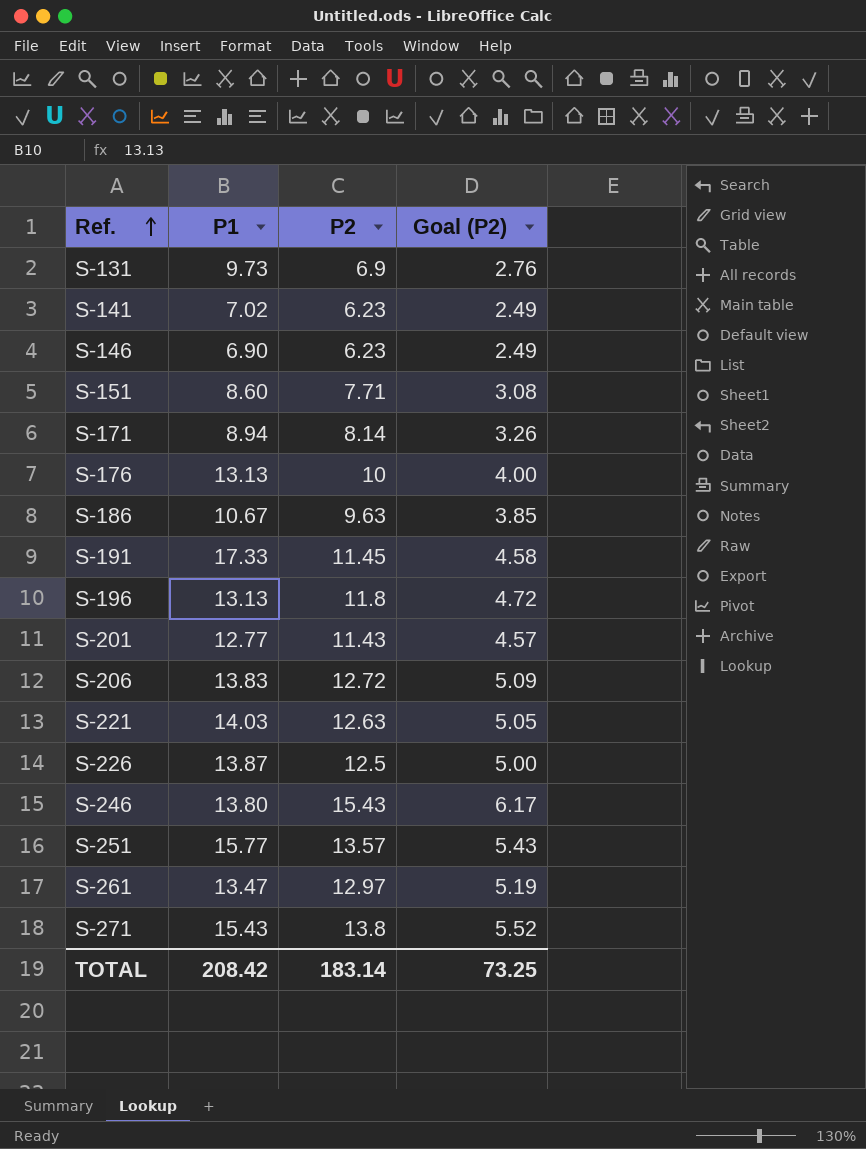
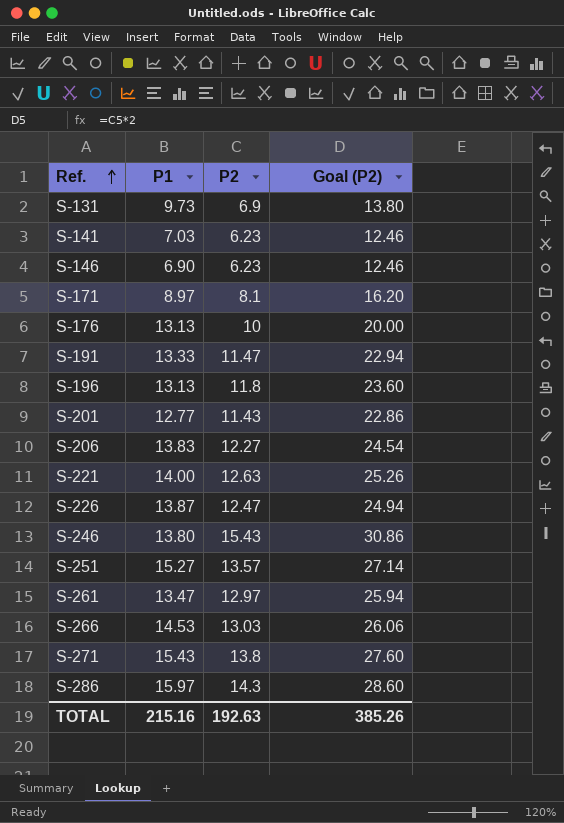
column Goal (P2) | formula: [P2] * 0.4 -> [P2] * 2
row S-151: 8.60 | 7.71 | 3.08 -> none
row S-186: 10.67 | 9.63 | 3.85 -> none
S-141 | P1: 7.02 -> 7.03
S-171 | P1: 8.94 -> 8.97
S-171 | P2: 8.14 -> 8.1
S-191 | P1: 17.33 -> 13.33
S-191 | P2: 11.45 -> 11.47
S-206 | P2: 12.72 -> 12.27
S-221 | P1: 14.03 -> 14.00
S-226 | P2: 12.5 -> 12.47
S-251 | P1: 15.77 -> 15.27
row S-266: none -> 14.53 | 13.03 | 26.06
row S-286: none -> 15.97 | 14.3 | 28.60
TOTAL | P1: 208.42 -> 215.16
TOTAL | P2: 183.14 -> 192.63
TOTAL | Goal (P2): 73.25 -> 385.26

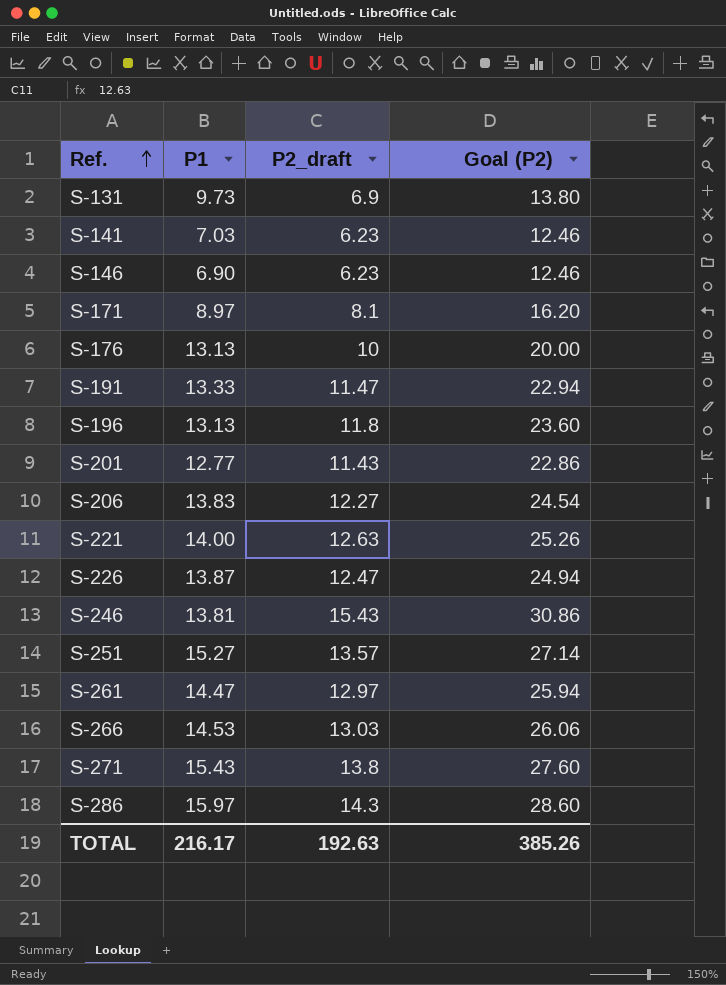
column name: P2 -> P2_draft
S-246 | P1: 13.80 -> 13.81
S-261 | P1: 13.47 -> 14.47
TOTAL | P1: 215.16 -> 216.17

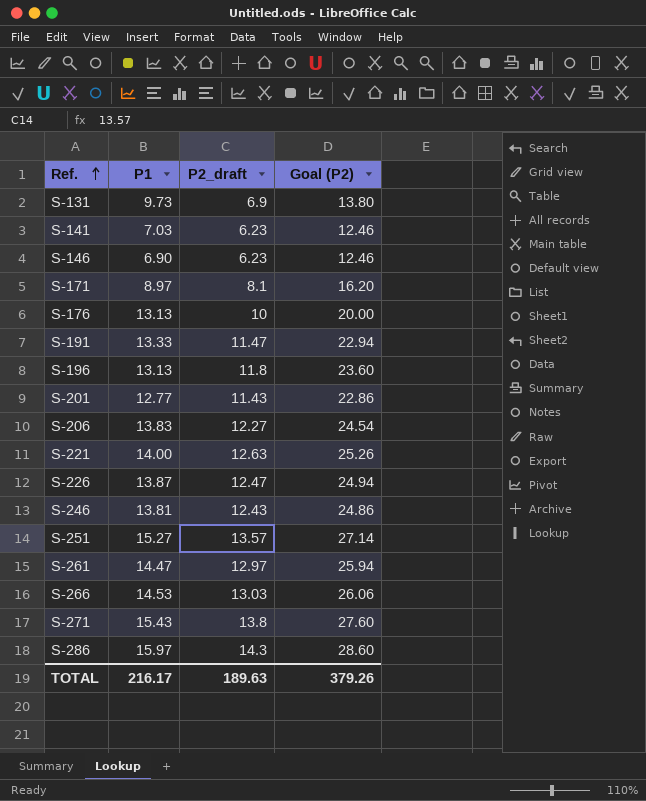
S-246 | P2_draft: 15.43 -> 12.43
S-246 | Goal (P2): 30.86 -> 24.86
TOTAL | P2_draft: 192.63 -> 189.63
TOTAL | Goal (P2): 385.26 -> 379.26

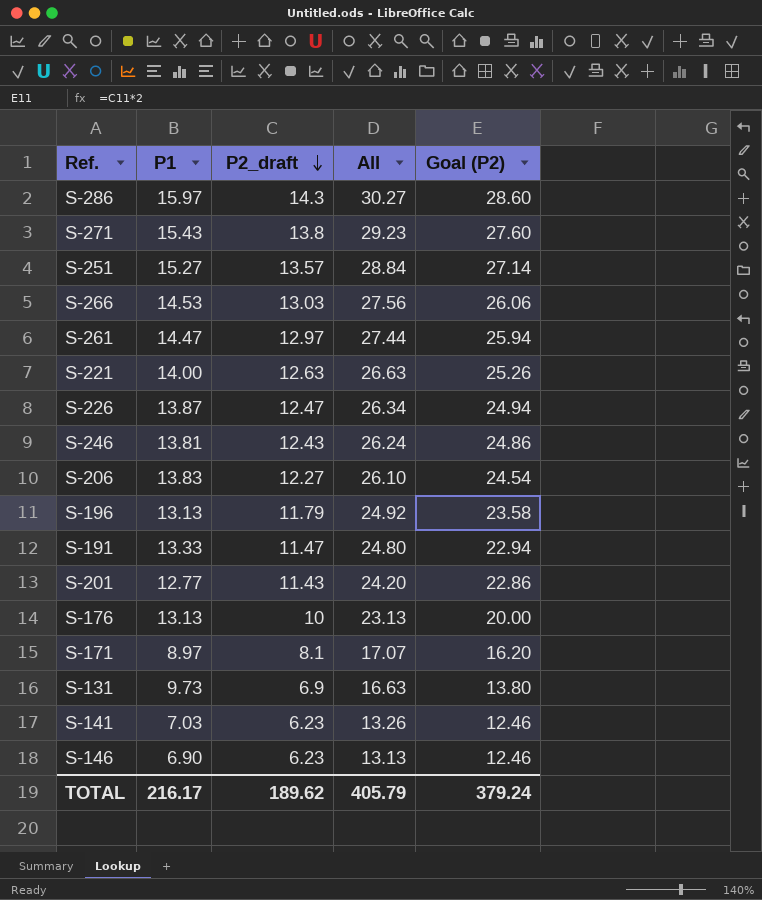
row order: Ref. ascending -> P2_draft descending
column All | formula: none -> [P1] + [P2_draft]
S-196 | P2_draft: 11.8 -> 11.79
S-196 | Goal (P2): 23.60 -> 23.58
TOTAL | P2_draft: 189.63 -> 189.62
TOTAL | Goal (P2): 379.26 -> 379.24

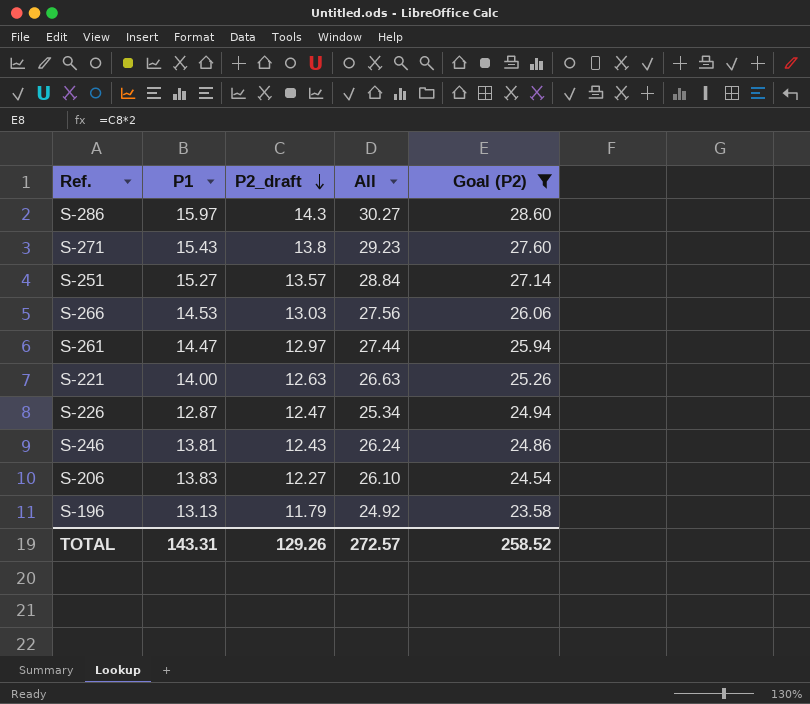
filter: none -> Goal (P2) >= 23.58
S-226 | P1: 13.87 -> 12.87
S-226 | All: 26.34 -> 25.34
TOTAL | P1: 216.17 -> 143.31
TOTAL | P2_draft: 189.62 -> 129.26
TOTAL | All: 405.79 -> 272.57
TOTAL | Goal (P2): 379.24 -> 258.52

